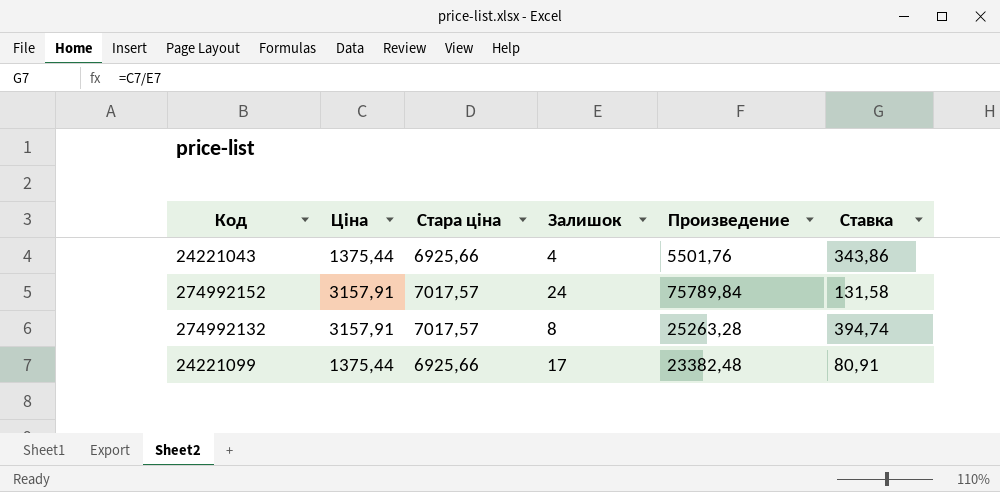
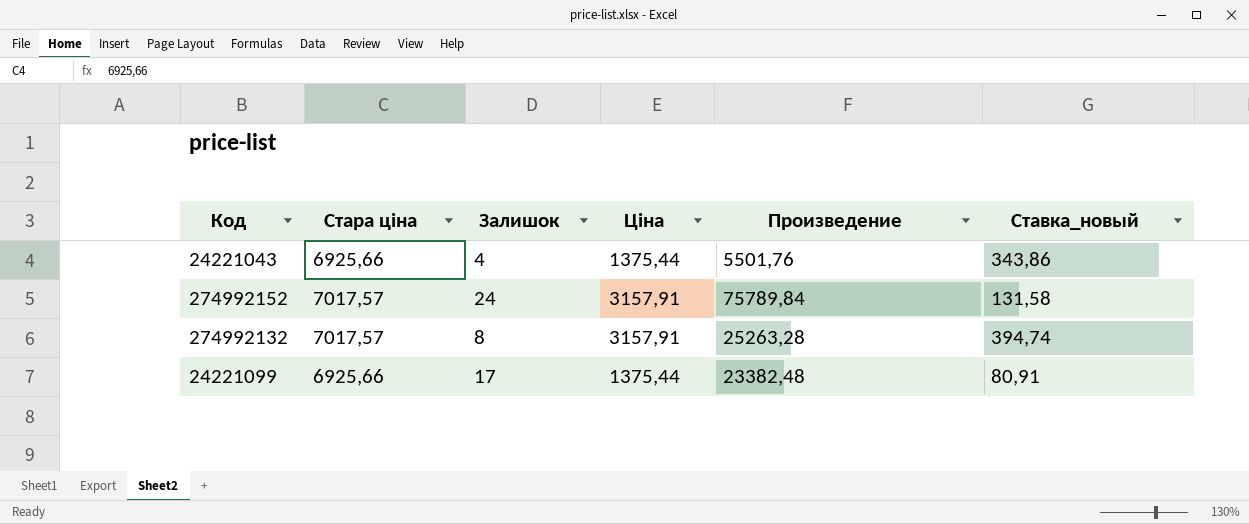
column Ціна | position: 2 -> 4
column name: Ставка -> Ставка_новый

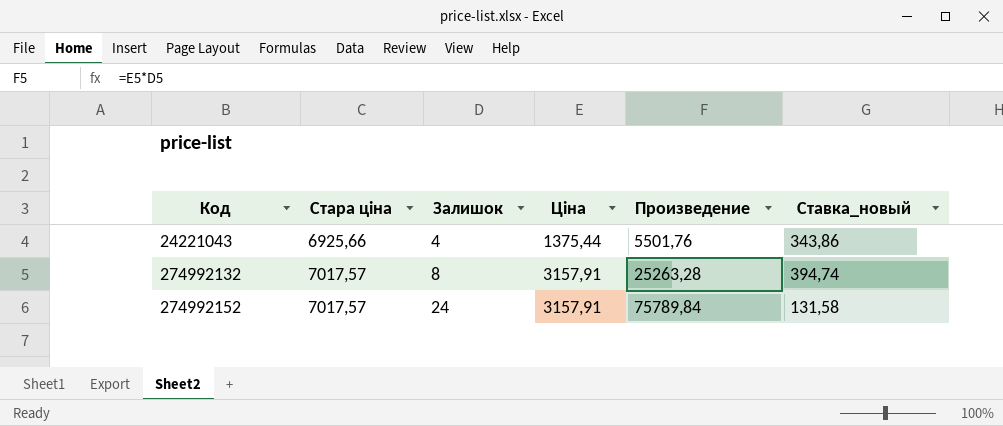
row order: none -> Код ascending
row 24221099: 6925,66 | 17 | 1375,44 | 23382,48 | 80,91 -> none

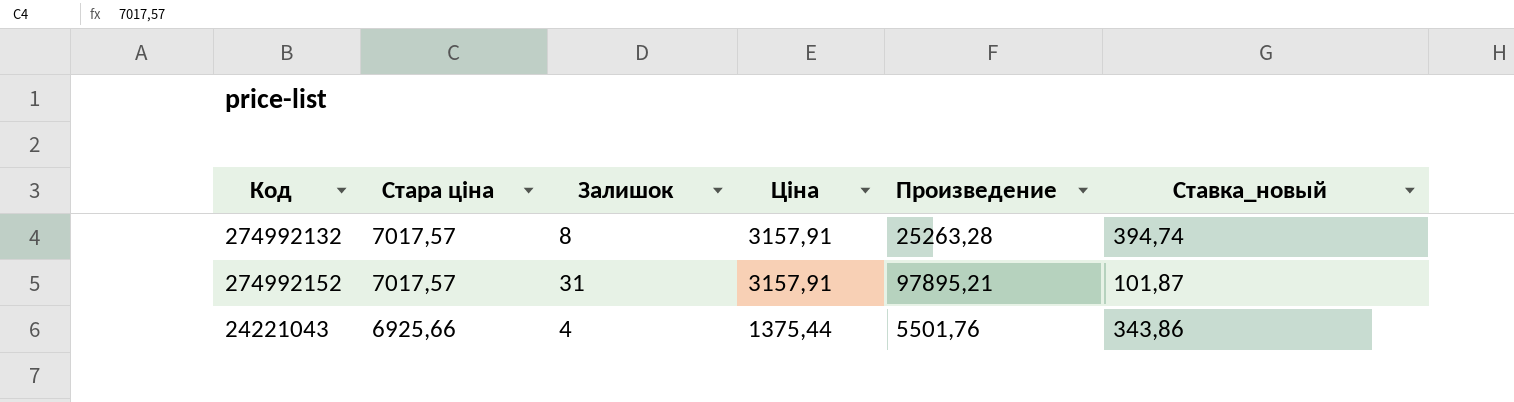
row order: Код ascending -> Стара ціна descending
274992152 | Залишок: 24 -> 31
274992152 | Произведение: 75789,84 -> 97895,21
274992152 | Ставка_новый: 131,58 -> 101,87

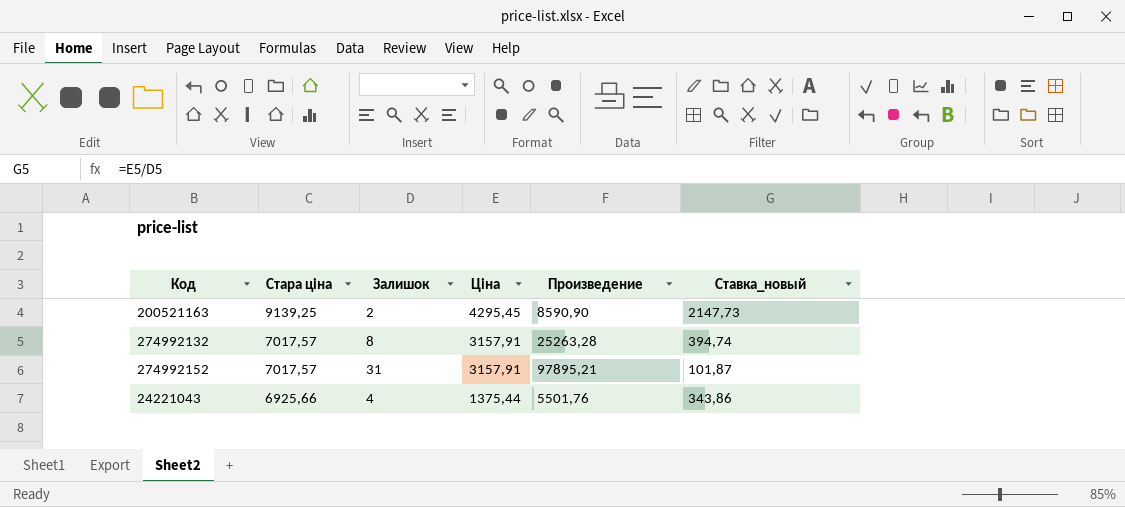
row 200521163: none -> 9139,25 | 2 | 4295,45 | 8590,90 | 2147,73

